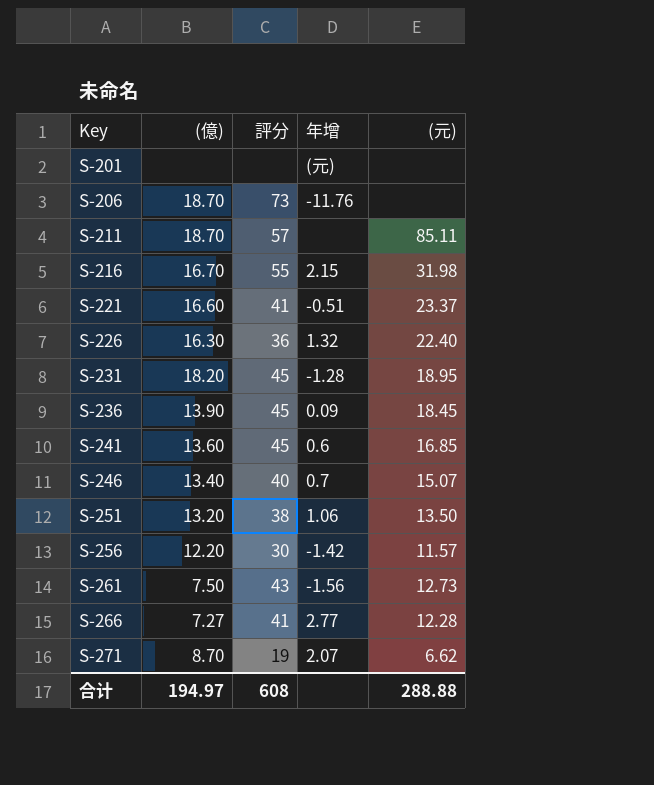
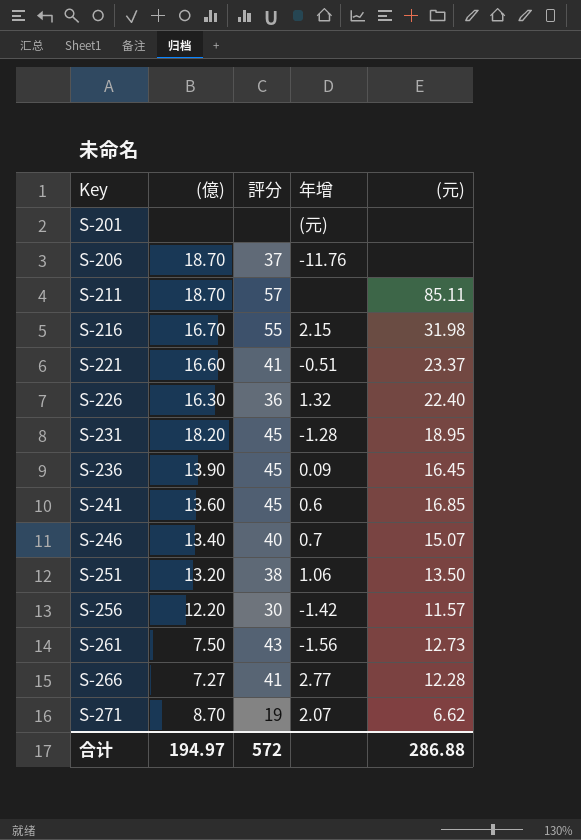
S-206 | 評分: 73 -> 37
S-236 | (元): 18.45 -> 16.45
合计 | 評分: 608 -> 572
合计 | (元): 288.88 -> 286.88

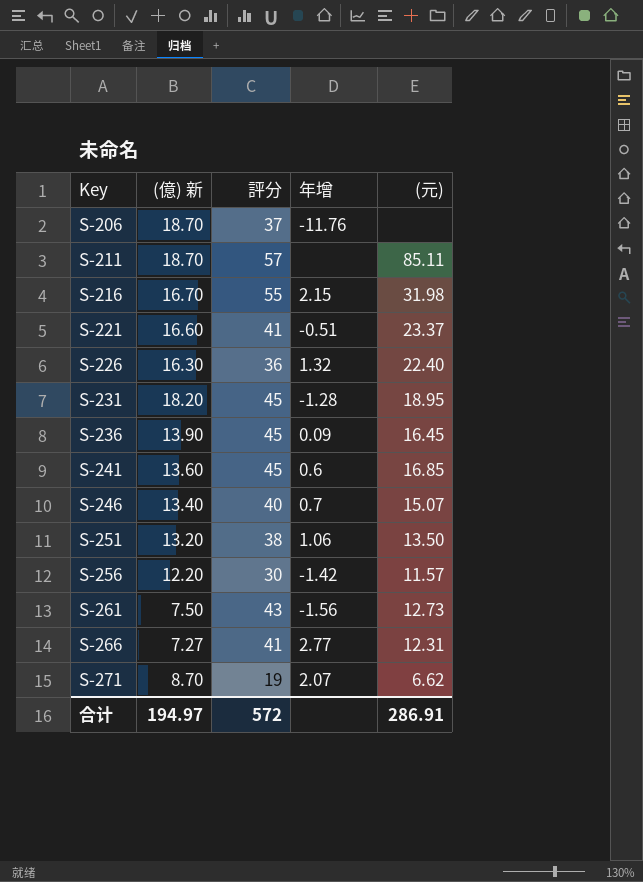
column name: (億) -> (億) 新
row S-201: none | none | (元) | none -> none
S-266 | (元): 12.28 -> 12.31
合计 | (元): 286.88 -> 286.91

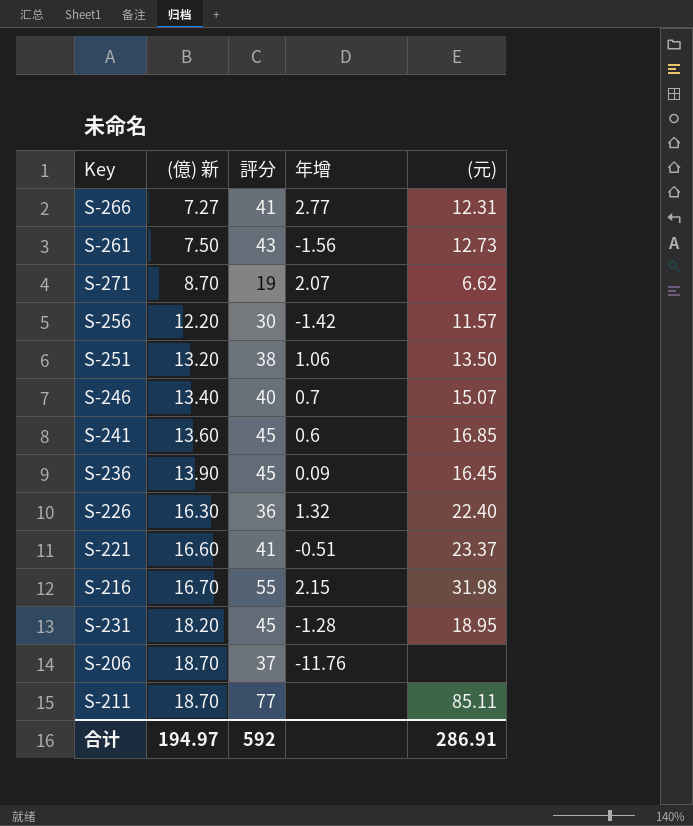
row order: Key ascending -> (億) 新 ascending
S-211 | 評分: 57 -> 77
合计 | 評分: 572 -> 592

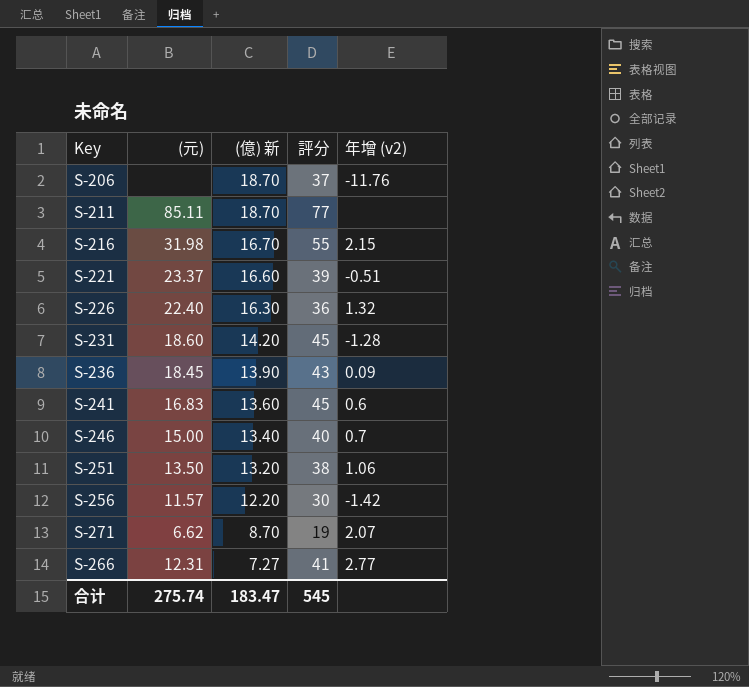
row order: (億) 新 ascending -> (億) 新 descending
column (元) | position: 5 -> 2
column name: 年增 -> 年增 (v2)
row S-261: 7.50 | 43 | -1.56 | 12.73 -> none
S-221 | 評分: 41 -> 39
S-231 | (元): 18.95 -> 18.60
S-231 | (億) 新: 18.20 -> 14.20
S-236 | (元): 16.45 -> 18.45
S-236 | 評分: 45 -> 43
S-241 | (元): 16.85 -> 16.83
S-246 | (元): 15.07 -> 15.00
合计 | (元): 286.91 -> 275.74
合计 | (億) 新: 194.97 -> 183.47
合计 | 評分: 592 -> 545

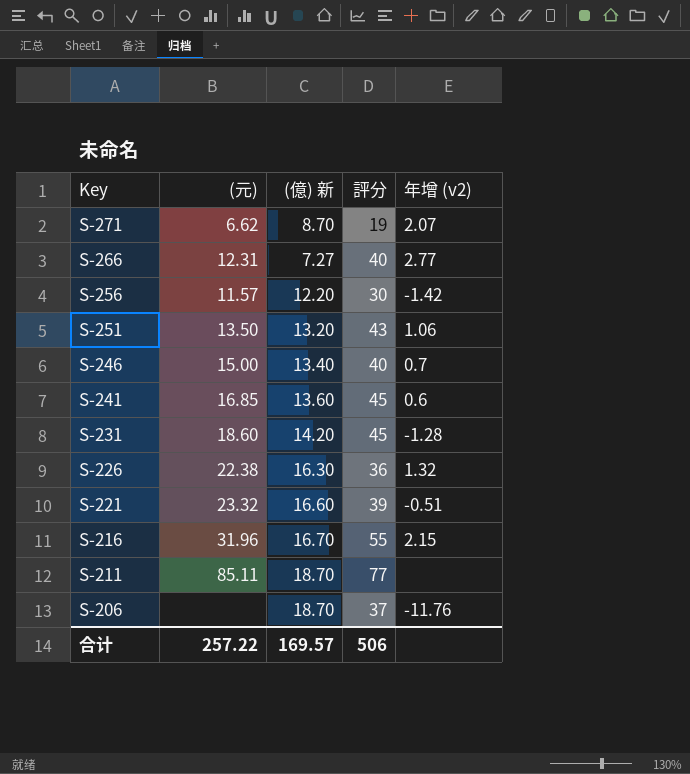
row order: (億) 新 descending -> Key descending
row S-236: 18.45 | 13.90 | 43 | 0.09 -> none
S-266 | 評分: 41 -> 40
S-251 | 評分: 38 -> 43
S-241 | (元): 16.83 -> 16.85
S-226 | (元): 22.40 -> 22.38
S-221 | (元): 23.37 -> 23.32
S-216 | (元): 31.98 -> 31.96
合计 | (元): 275.74 -> 257.22
合计 | (億) 新: 183.47 -> 169.57
合计 | 評分: 545 -> 506

